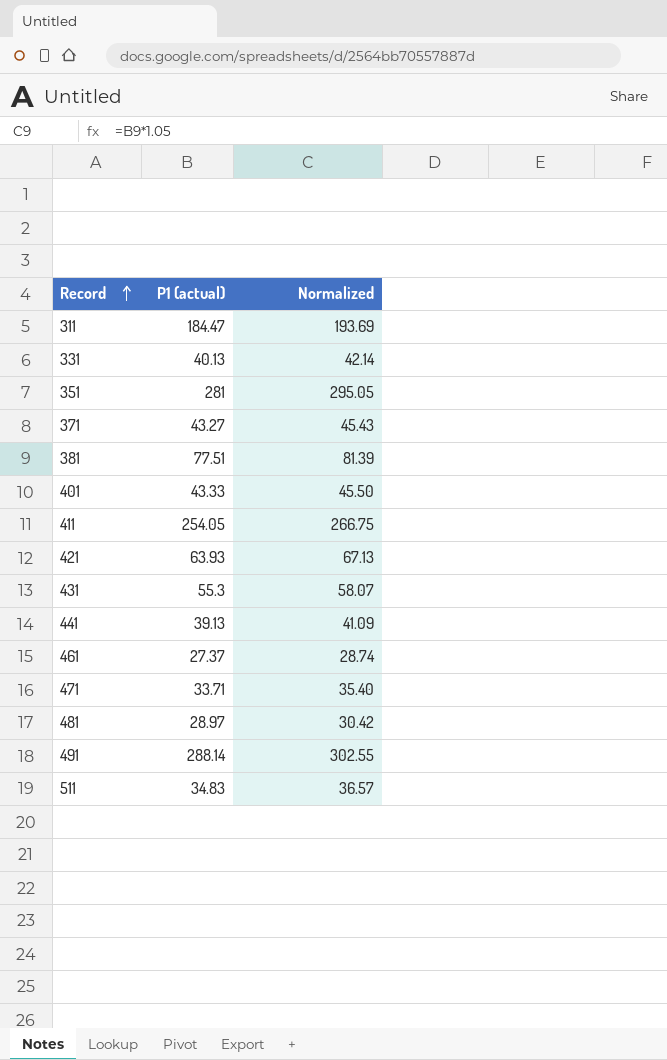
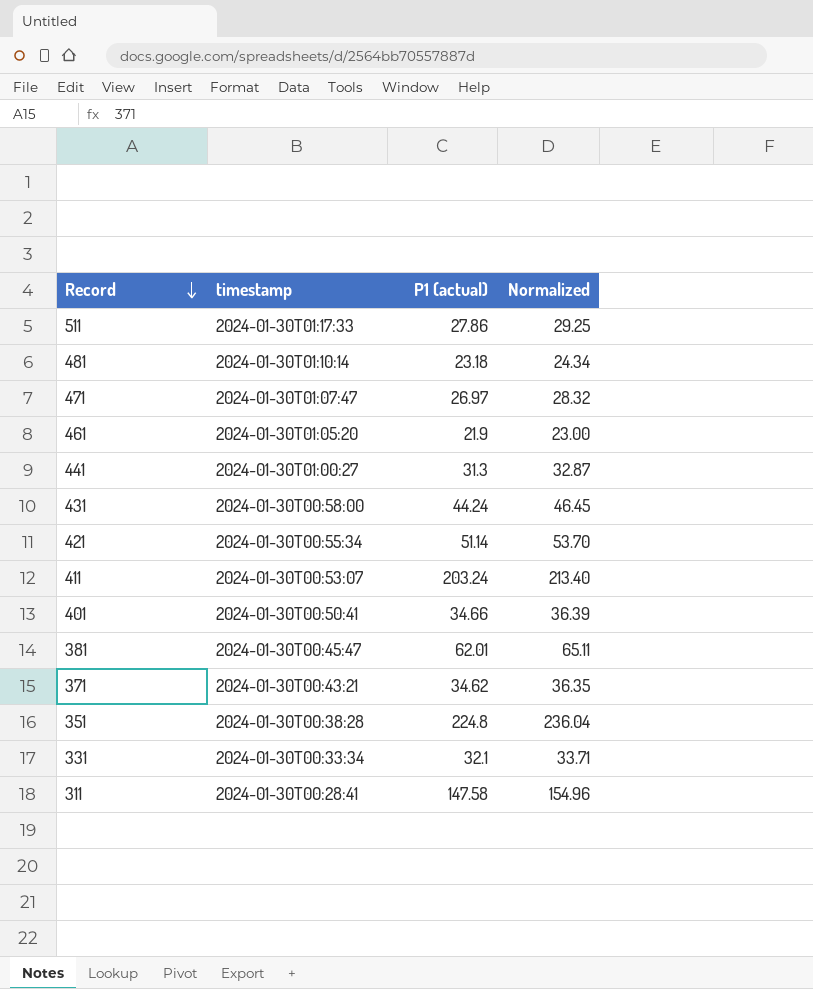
row order: Record ascending -> Record descending
column timestamp | position: none -> 2
row 491: 288.14 | 302.55 -> none
511 | P1 (actual): 34.83 -> 27.86
511 | Normalized: 36.57 -> 29.25
481 | P1 (actual): 28.97 -> 23.18
481 | Normalized: 30.42 -> 24.34
471 | P1 (actual): 33.71 -> 26.97
471 | Normalized: 35.40 -> 28.32
461 | P1 (actual): 27.37 -> 21.9
461 | Normalized: 28.74 -> 23.00
441 | P1 (actual): 39.13 -> 31.3
441 | Normalized: 41.09 -> 32.87
431 | P1 (actual): 55.3 -> 44.24
431 | Normalized: 58.07 -> 46.45
421 | P1 (actual): 63.93 -> 51.14
421 | Normalized: 67.13 -> 53.70
411 | P1 (actual): 254.05 -> 203.24
411 | Normalized: 266.75 -> 213.40
401 | P1 (actual): 43.33 -> 34.66
401 | Normalized: 45.50 -> 36.39
381 | P1 (actual): 77.51 -> 62.01
381 | Normalized: 81.39 -> 65.11
371 | P1 (actual): 43.27 -> 34.62
371 | Normalized: 45.43 -> 36.35
351 | P1 (actual): 281 -> 224.8
351 | Normalized: 295.05 -> 236.04
331 | P1 (actual): 40.13 -> 32.1
331 | Normalized: 42.14 -> 33.71
311 | P1 (actual): 184.47 -> 147.58
311 | Normalized: 193.69 -> 154.96

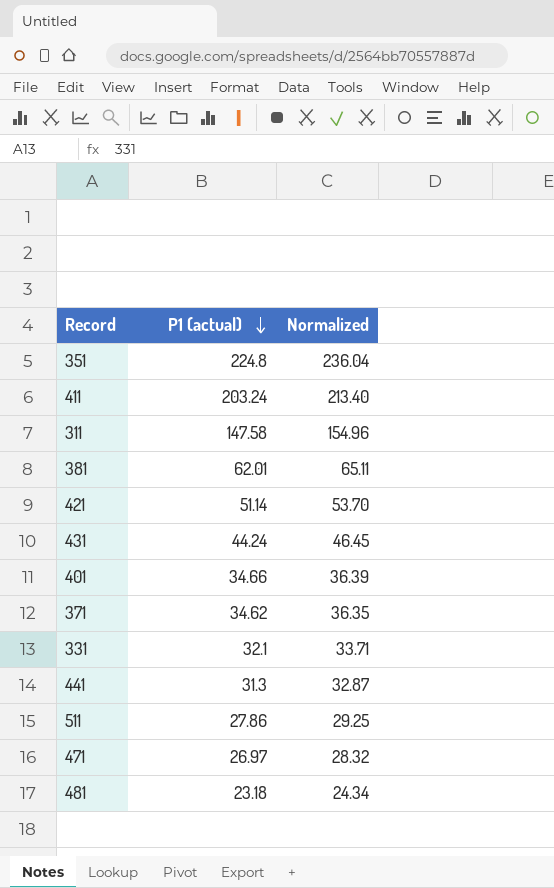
row order: Record descending -> P1 (actual) descending
column timestamp | position: 2 -> none
row 461: 2024-01-30T01:05:20 | 21.9 | 23.00 -> none

